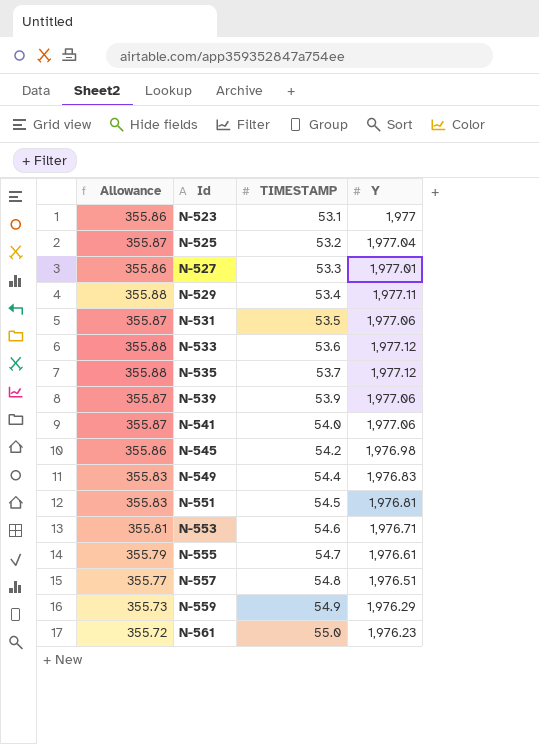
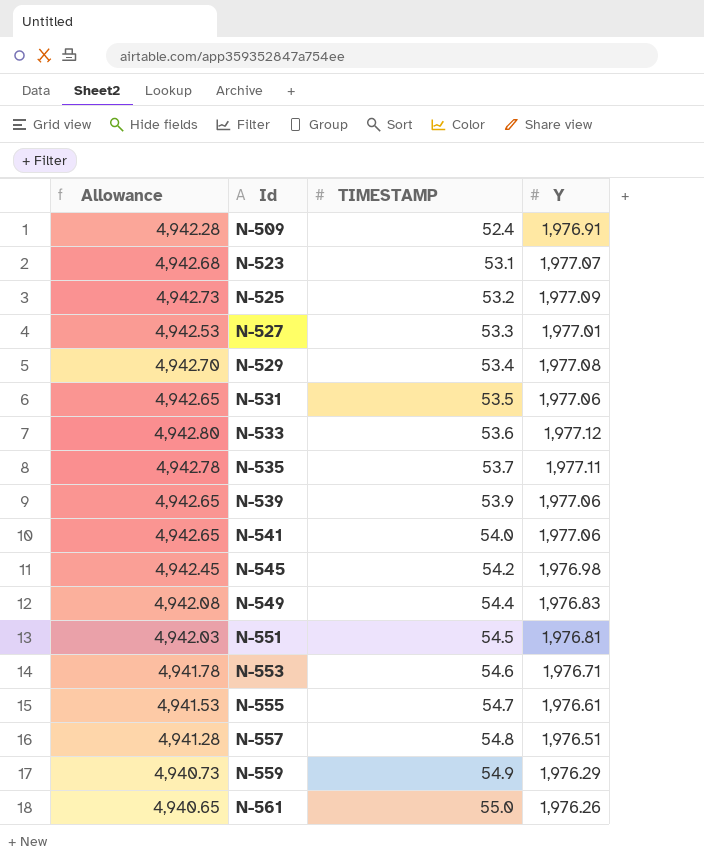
column Allowance | formula: [Y] * 0.18 -> [Y] * 2.5
row N-509: none -> 4,942.28 | 52.4 | 1,976.91
N-523 | Y: 1,977 -> 1,977.07
N-525 | Y: 1,977.04 -> 1,977.09
N-529 | Y: 1,977.11 -> 1,977.08
N-535 | Y: 1,977.12 -> 1,977.11
N-561 | Y: 1,976.23 -> 1,976.26

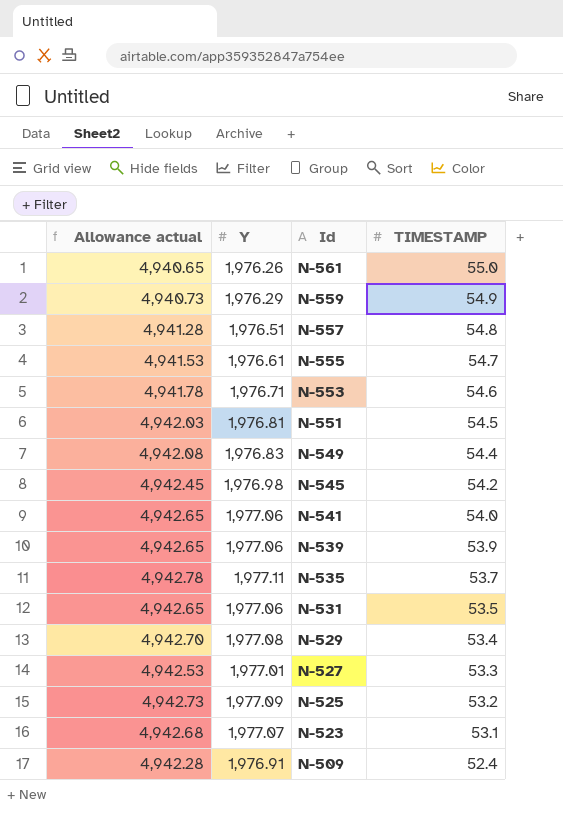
row order: Id ascending -> Id descending
column name: Allowance -> Allowance actual
column Y | position: 4 -> 2
row N-533: 4,942.80 | 53.6 | 1,977.12 -> none

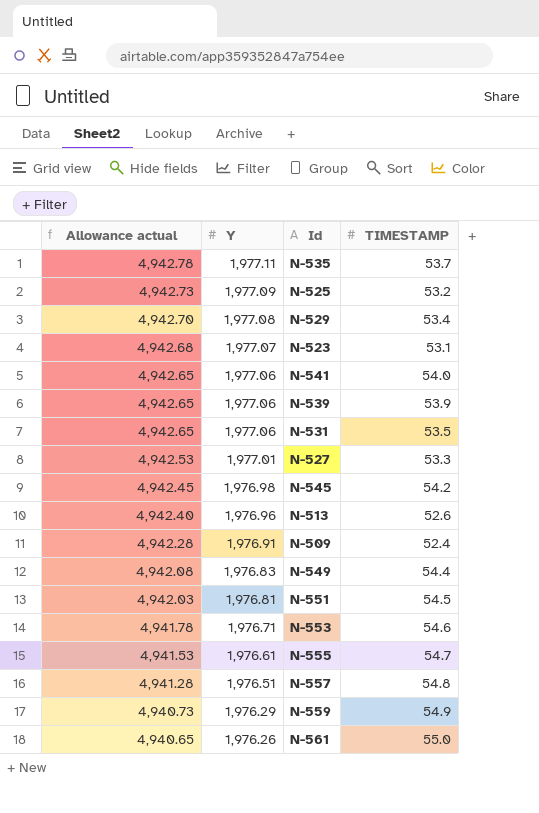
row order: Id descending -> Allowance actual descending
row N-513: none -> 4,942.40 | 1,976.96 | 52.6

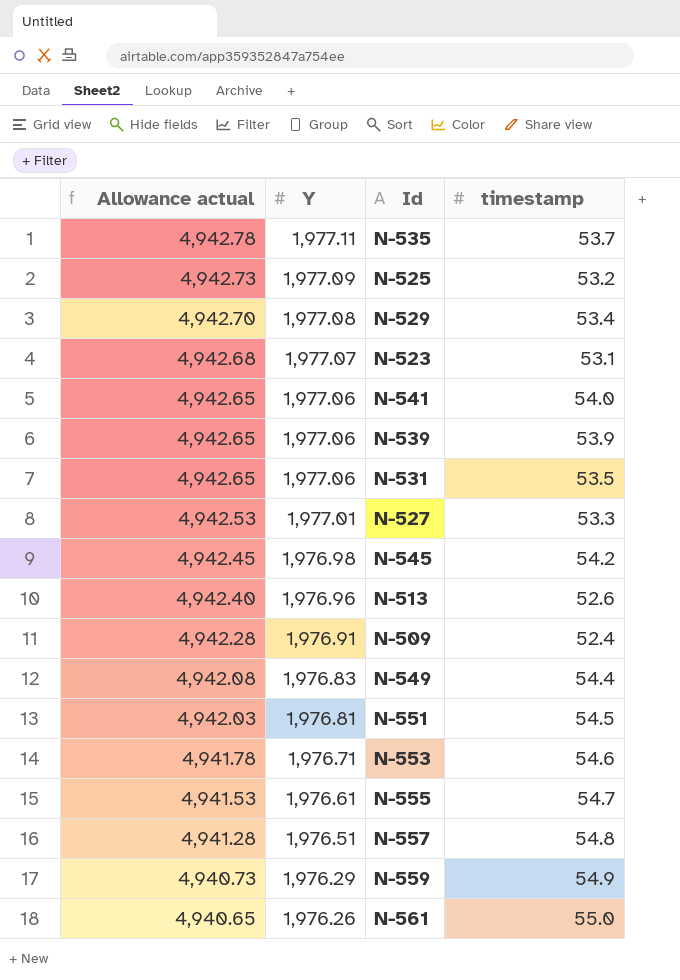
column name: TIMESTAMP -> timestamp

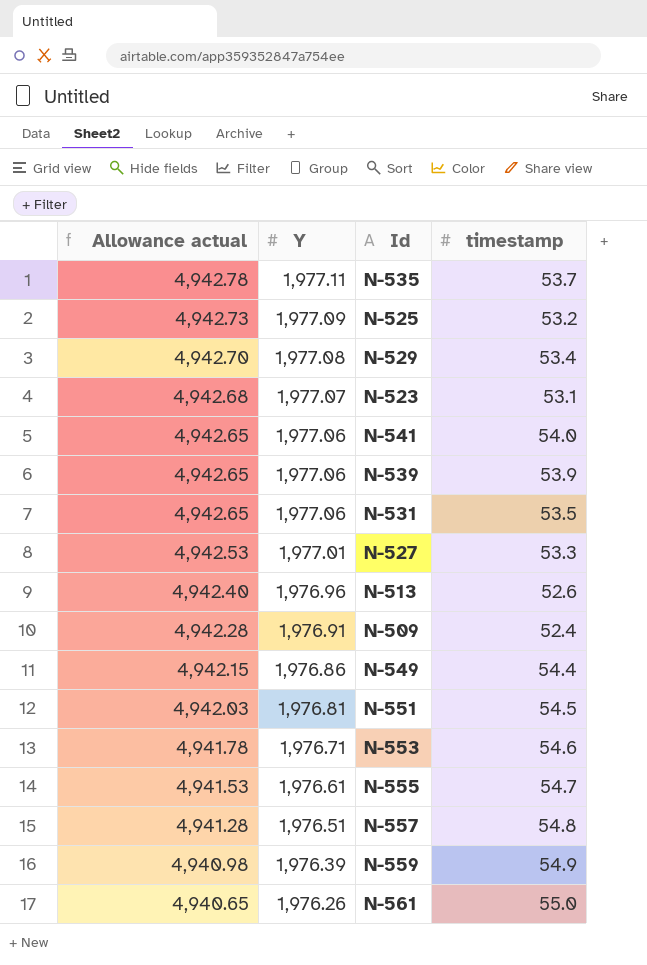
row N-545: 4,942.45 | 1,976.98 | 54.2 -> none
N-549 | Allowance actual: 4,942.08 -> 4,942.15
N-549 | Y: 1,976.83 -> 1,976.86
N-559 | Allowance actual: 4,940.73 -> 4,940.98
N-559 | Y: 1,976.29 -> 1,976.39

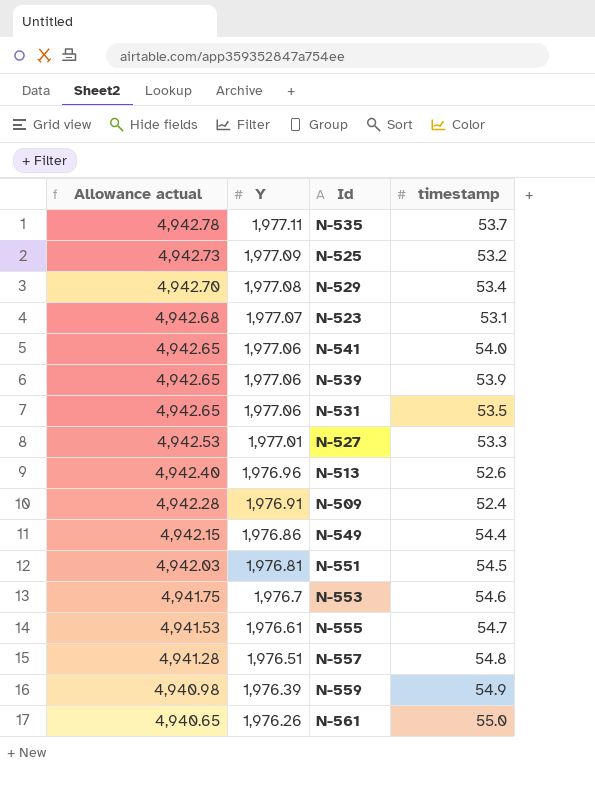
N-553 | Allowance actual: 4,941.78 -> 4,941.75
N-553 | Y: 1,976.71 -> 1,976.7

